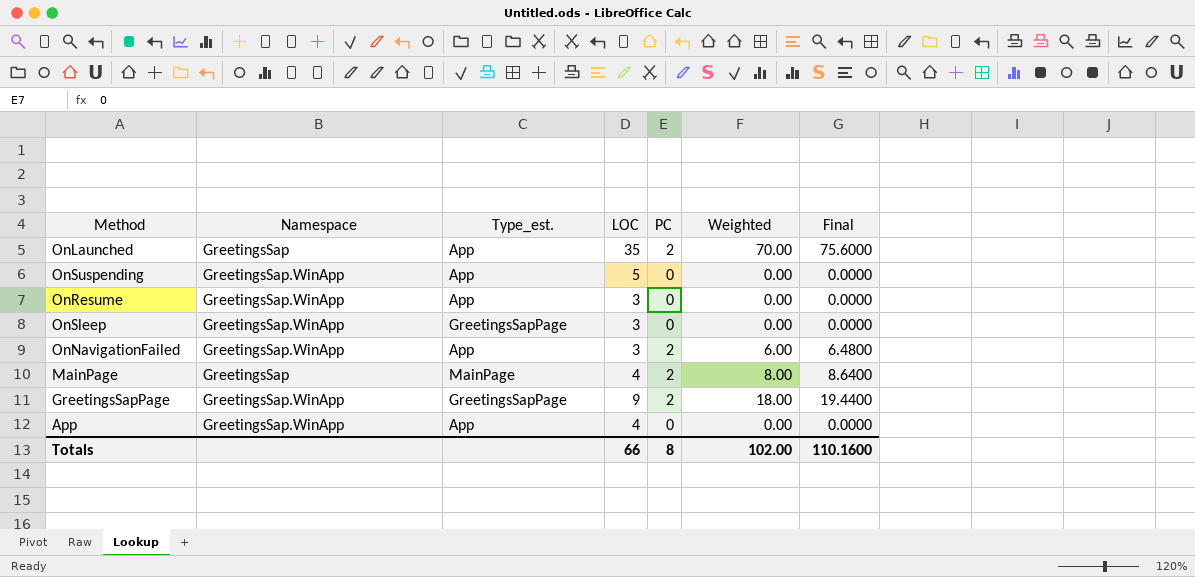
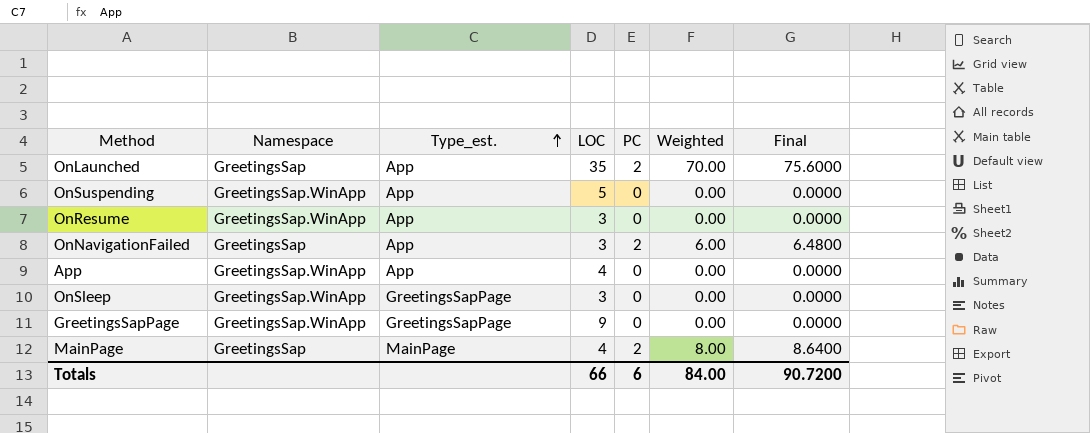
row order: none -> Type_est. ascending
OnNavigationFailed | Namespace: GreetingsSap.WinApp -> GreetingsSap
GreetingsSapPage | PC: 2 -> 0
GreetingsSapPage | Weighted: 18.00 -> 0.00
GreetingsSapPage | Final: 19.4400 -> 0.0000
Totals | PC: 8 -> 6
Totals | Weighted: 102.00 -> 84.00
Totals | Final: 110.1600 -> 90.7200

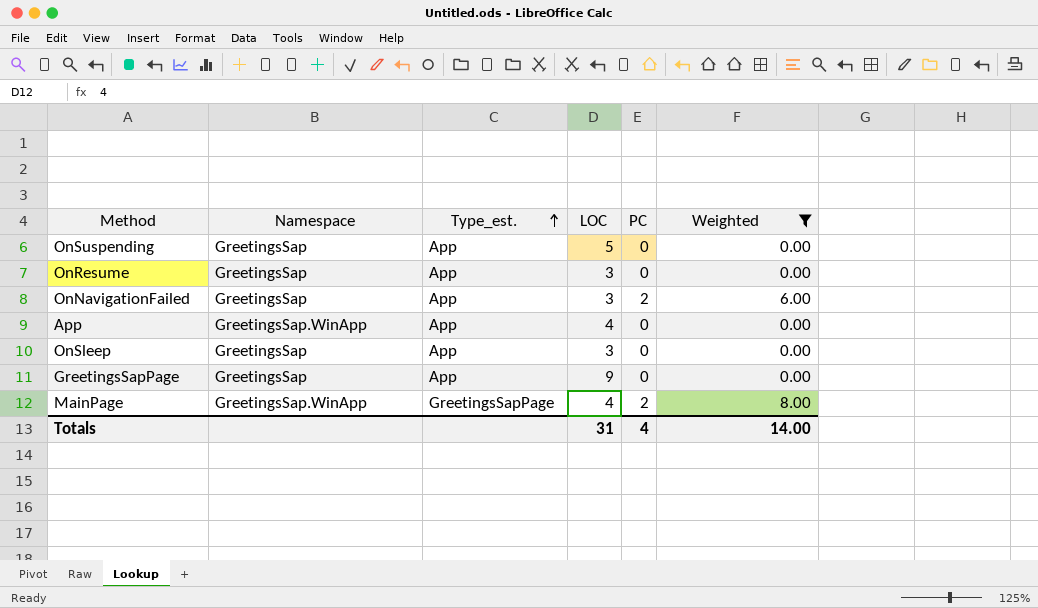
filter: none -> Weighted != 70.00
column Final | formula: [Weighted] * 1.08 -> none
OnSuspending | Namespace: GreetingsSap.WinApp -> GreetingsSap
OnResume | Namespace: GreetingsSap.WinApp -> GreetingsSap
OnSleep | Namespace: GreetingsSap.WinApp -> GreetingsSap
OnSleep | Type_est.: GreetingsSapPage -> App
GreetingsSapPage | Namespace: GreetingsSap.WinApp -> GreetingsSap
GreetingsSapPage | Type_est.: GreetingsSapPage -> App
MainPage | Namespace: GreetingsSap -> GreetingsSap.WinApp
MainPage | Type_est.: MainPage -> GreetingsSapPage
Totals | LOC: 66 -> 31
Totals | PC: 6 -> 4
Totals | Weighted: 84.00 -> 14.00

